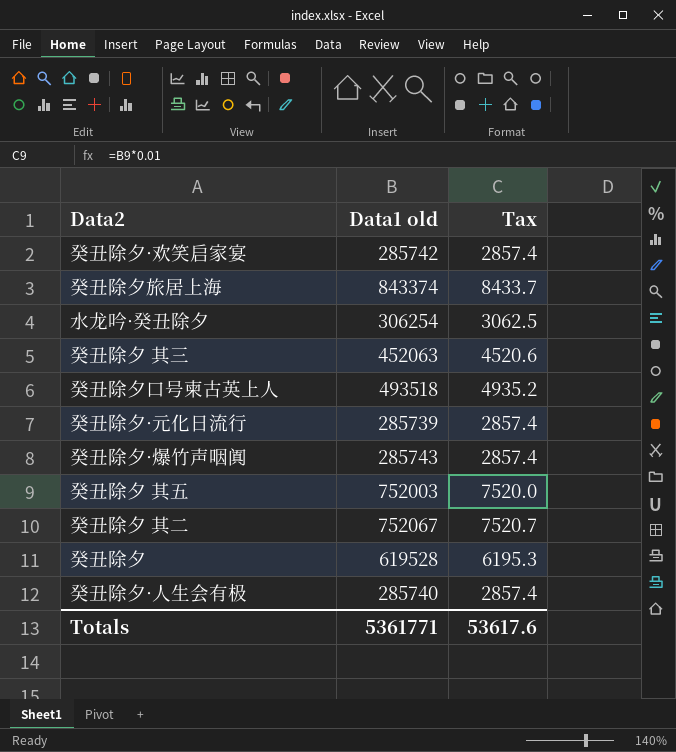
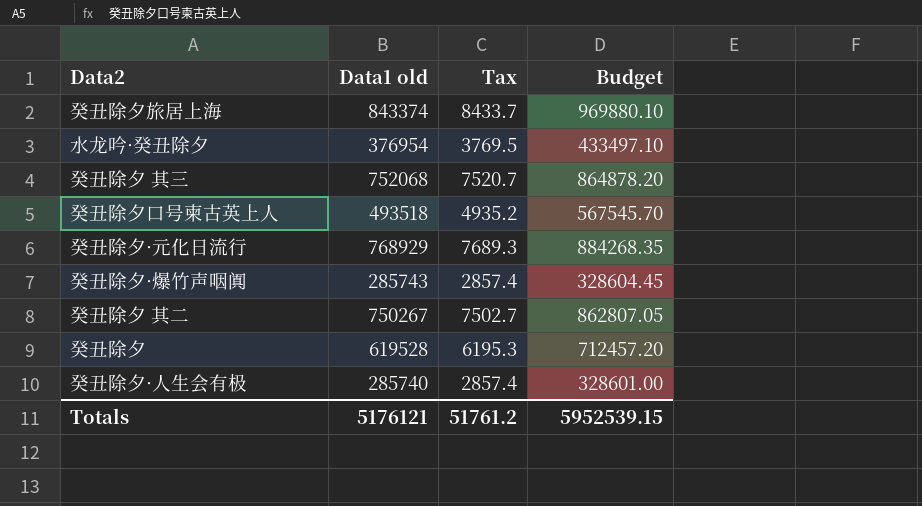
column Budget | formula: none -> [Data1 old] * 1.15
row 癸丑除夕·欢笑启家宴: 285742 | 2857.4 -> none
row 癸丑除夕 其五: 752003 | 7520.0 -> none
水龙吟·癸丑除夕 | Data1 old: 306254 -> 376954
水龙吟·癸丑除夕 | Tax: 3062.5 -> 3769.5
癸丑除夕 其三 | Data1 old: 452063 -> 752068
癸丑除夕 其三 | Tax: 4520.6 -> 7520.7
癸丑除夕·元化日流行 | Data1 old: 285739 -> 768929
癸丑除夕·元化日流行 | Tax: 2857.4 -> 7689.3
癸丑除夕 其二 | Data1 old: 752067 -> 750267
癸丑除夕 其二 | Tax: 7520.7 -> 7502.7
Totals | Data1 old: 5361771 -> 5176121
Totals | Tax: 53617.6 -> 51761.2

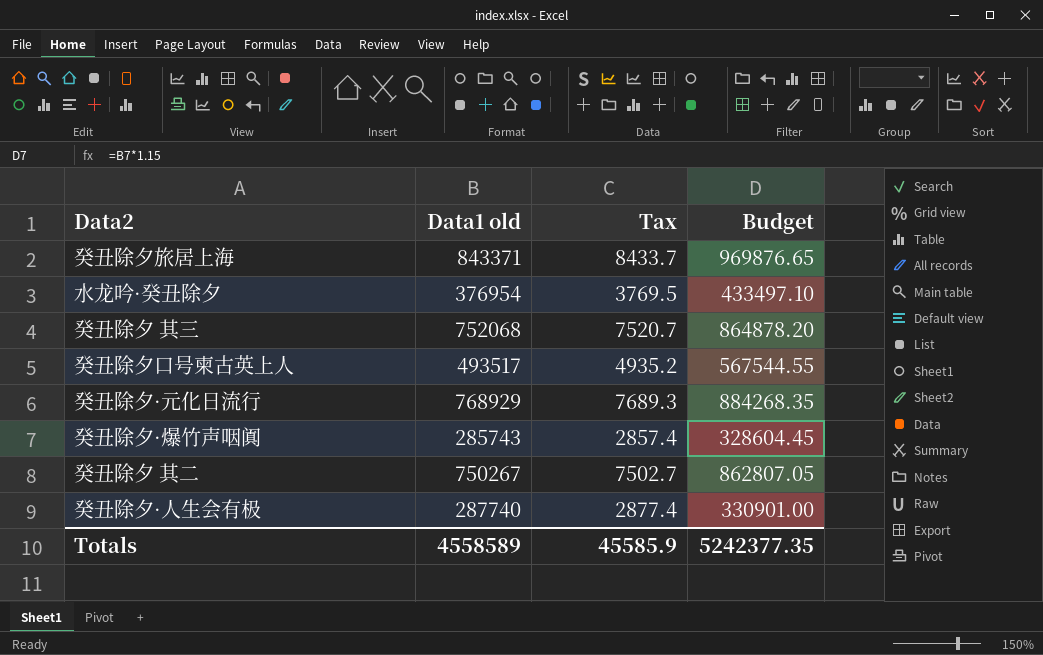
row 癸丑除夕: 619528 | 6195.3 | 712457.20 -> none
癸丑除夕旅居上海 | Data1 old: 843374 -> 843371
癸丑除夕旅居上海 | Budget: 969880.10 -> 969876.65
癸丑除夕口号柬古英上人 | Data1 old: 493518 -> 493517
癸丑除夕口号柬古英上人 | Budget: 567545.70 -> 567544.55
癸丑除夕·人生会有极 | Data1 old: 285740 -> 287740
癸丑除夕·人生会有极 | Tax: 2857.4 -> 2877.4
癸丑除夕·人生会有极 | Budget: 328601.00 -> 330901.00
Totals | Data1 old: 5176121 -> 4558589
Totals | Tax: 51761.2 -> 45585.9
Totals | Budget: 5952539.15 -> 5242377.35

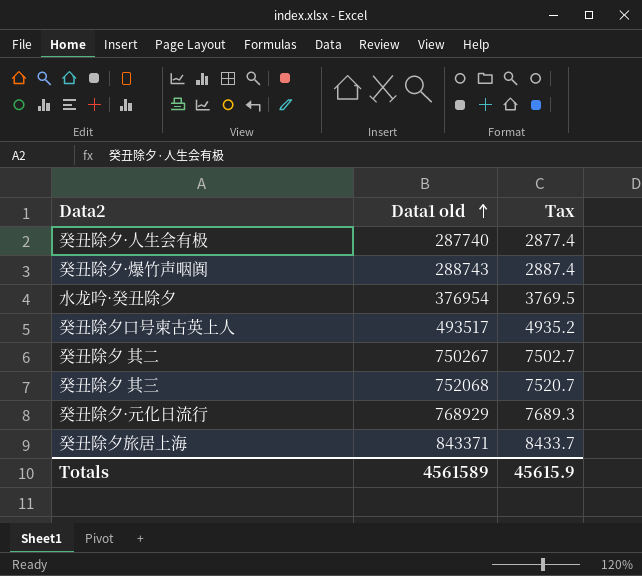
row order: none -> Data1 old ascending
column Budget | formula: [Data1 old] * 1.15 -> none
癸丑除夕·爆竹声咽阗 | Data1 old: 285743 -> 288743
癸丑除夕·爆竹声咽阗 | Tax: 2857.4 -> 2887.4
Totals | Data1 old: 4558589 -> 4561589
Totals | Tax: 45585.9 -> 45615.9

